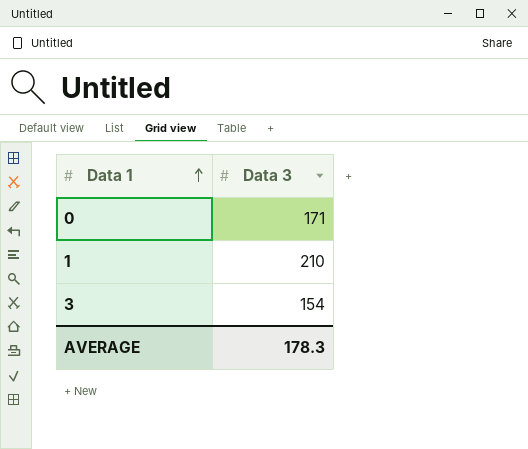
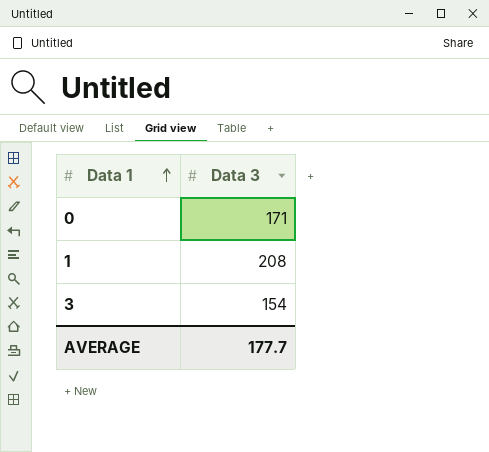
1 | Data 3: 210 -> 208
AVERAGE | Data 3: 178.3 -> 177.7

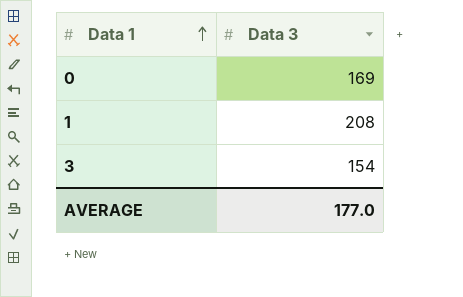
0 | Data 3: 171 -> 169
AVERAGE | Data 3: 177.7 -> 177.0

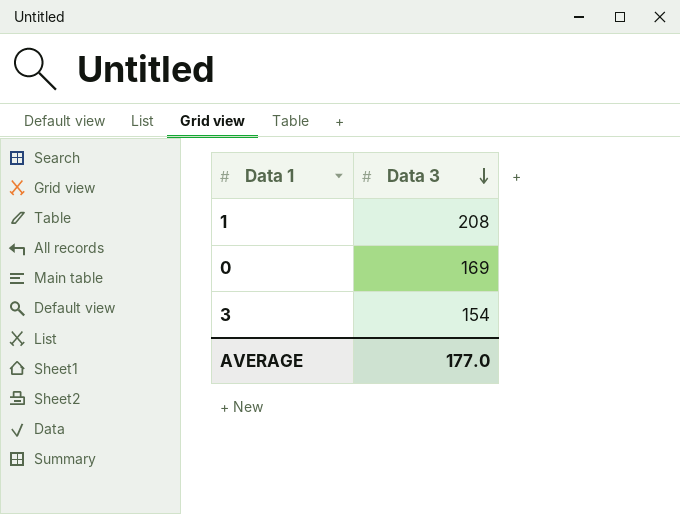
row order: Data 1 ascending -> Data 3 descending

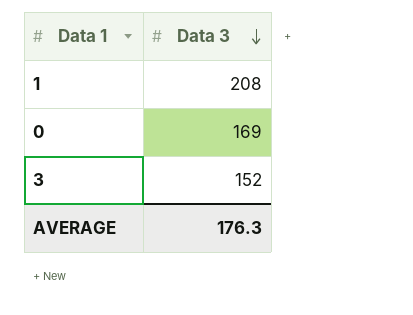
3 | Data 3: 154 -> 152
AVERAGE | Data 3: 177.0 -> 176.3

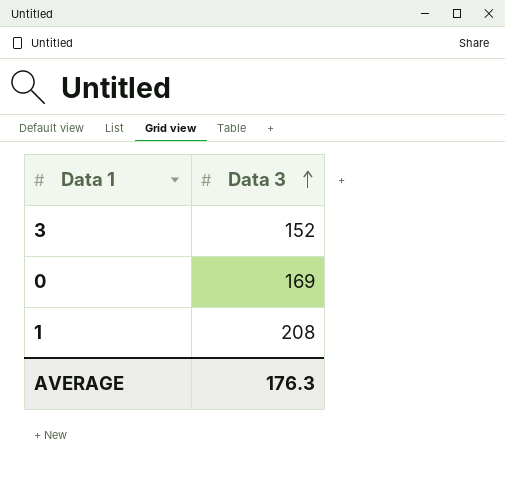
row order: Data 3 descending -> Data 3 ascending

